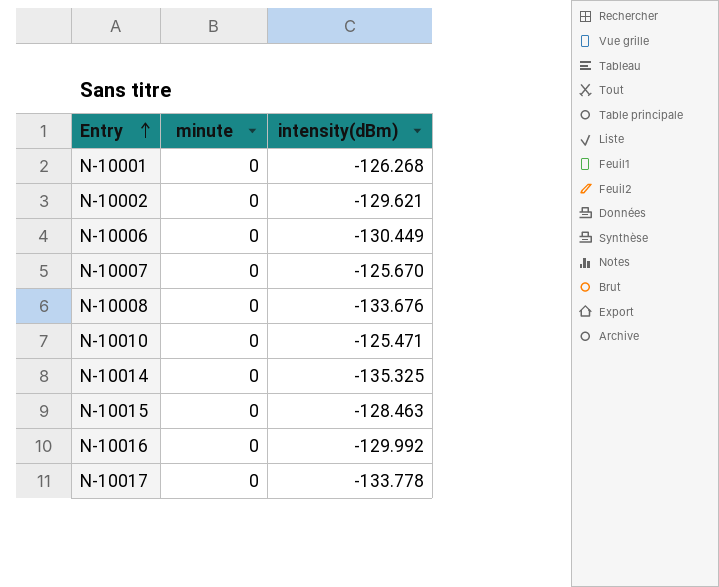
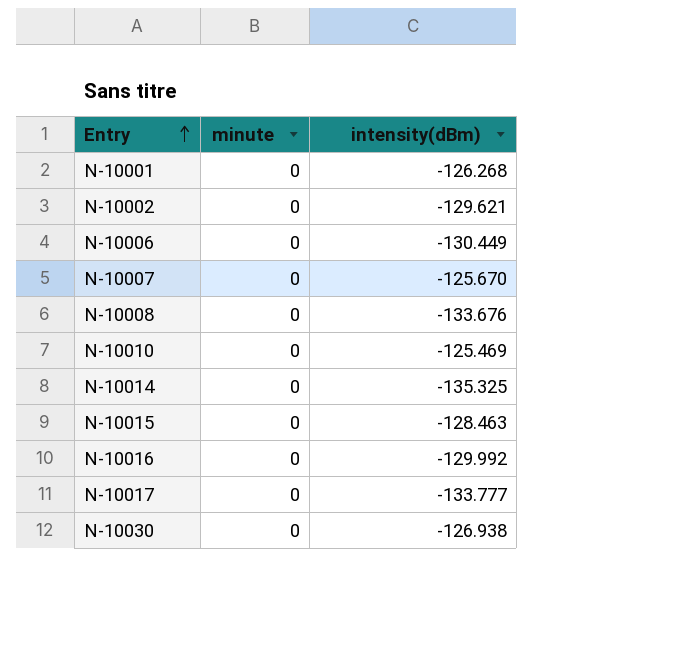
N-10010 | intensity(dBm): -125.471 -> -125.469
N-10017 | intensity(dBm): -133.778 -> -133.777
row N-10030: none -> 0 | -126.938

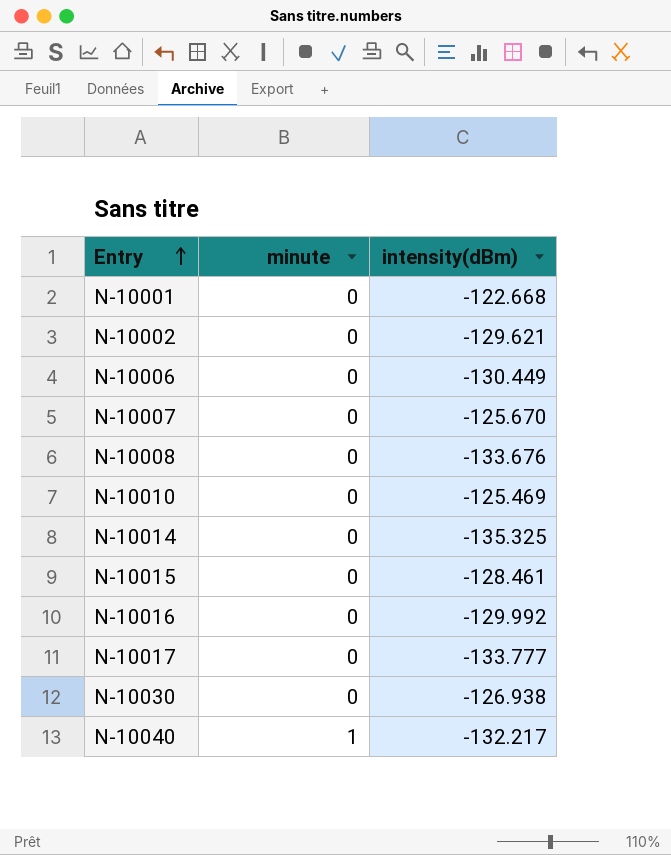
N-10001 | intensity(dBm): -126.268 -> -122.668
N-10015 | intensity(dBm): -128.463 -> -128.461
row N-10040: none -> 1 | -132.217

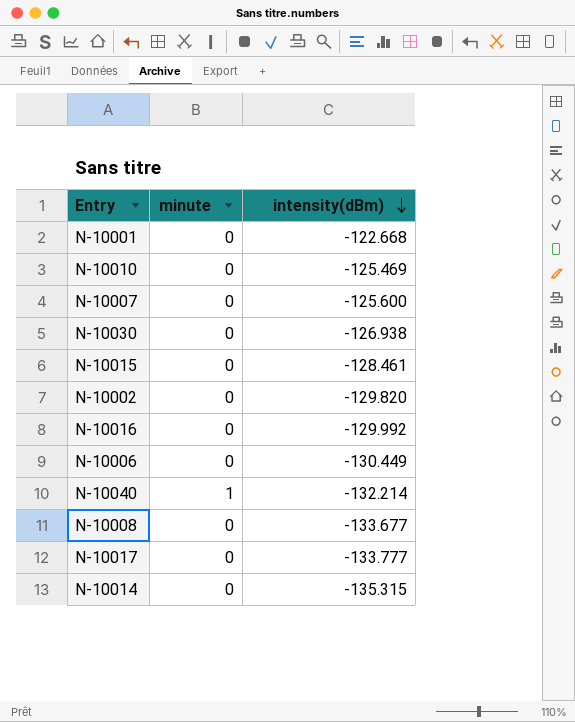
row order: Entry ascending -> intensity(dBm) descending
N-10007 | intensity(dBm): -125.670 -> -125.600
N-10002 | intensity(dBm): -129.621 -> -129.820
N-10040 | intensity(dBm): -132.217 -> -132.214
N-10008 | intensity(dBm): -133.676 -> -133.677
N-10014 | intensity(dBm): -135.325 -> -135.315

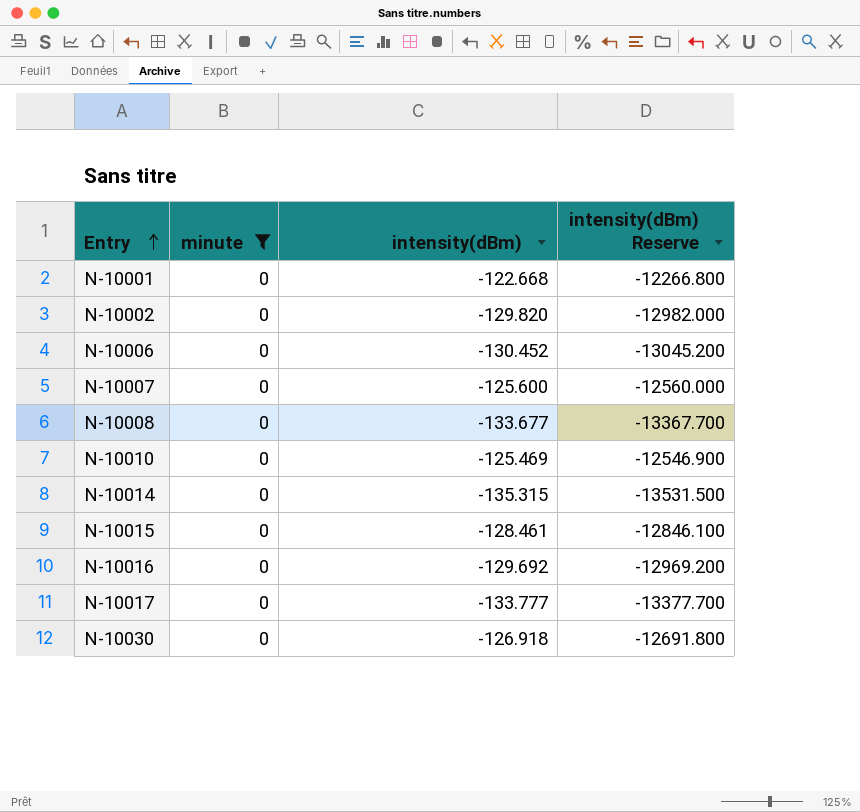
filter: none -> minute = 0
row order: intensity(dBm) descending -> Entry ascending
column intensity(dBm) Reserve | formula: none -> [intensity(dBm)] * 100
N-10006 | intensity(dBm): -130.449 -> -130.452
N-10016 | intensity(dBm): -129.992 -> -129.692
N-10030 | intensity(dBm): -126.938 -> -126.918

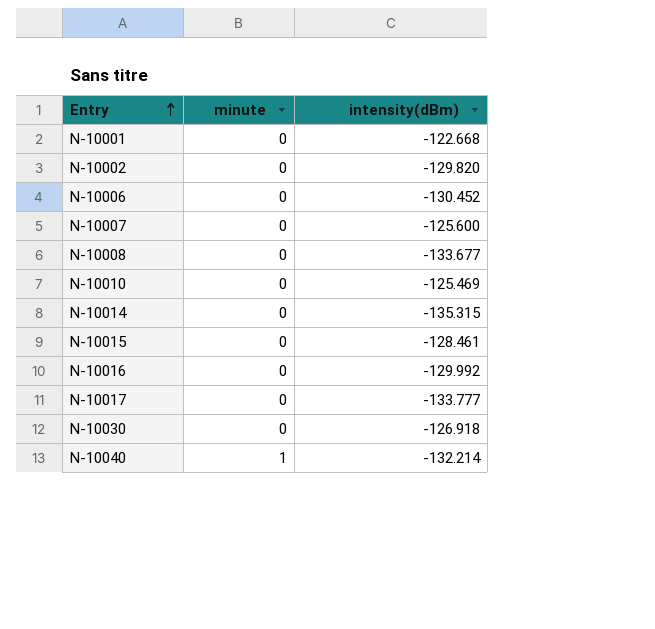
filter: minute = 0 -> none
column intensity(dBm) Reserve | formula: [intensity(dBm)] * 100 -> none
N-10016 | intensity(dBm): -129.692 -> -129.992

